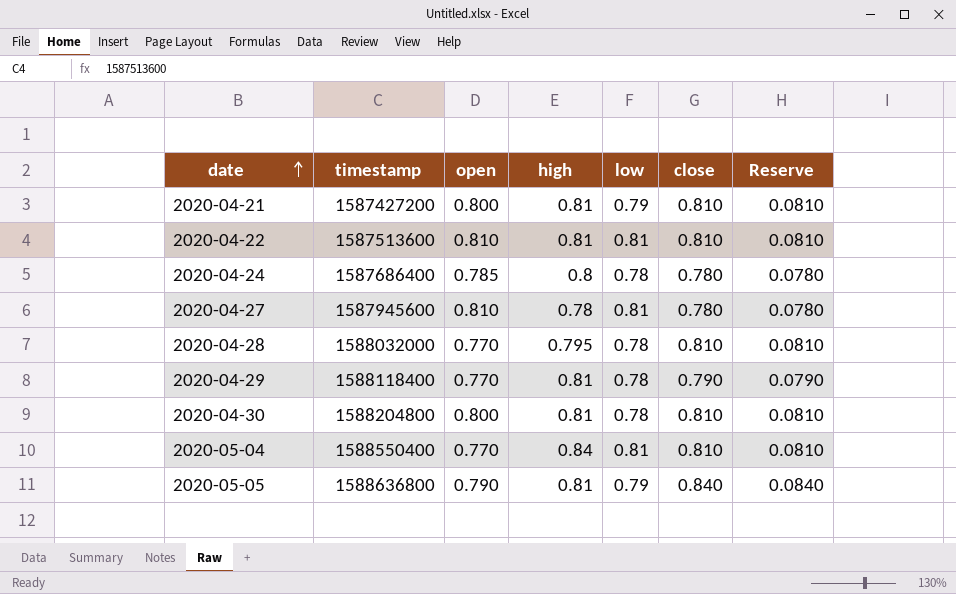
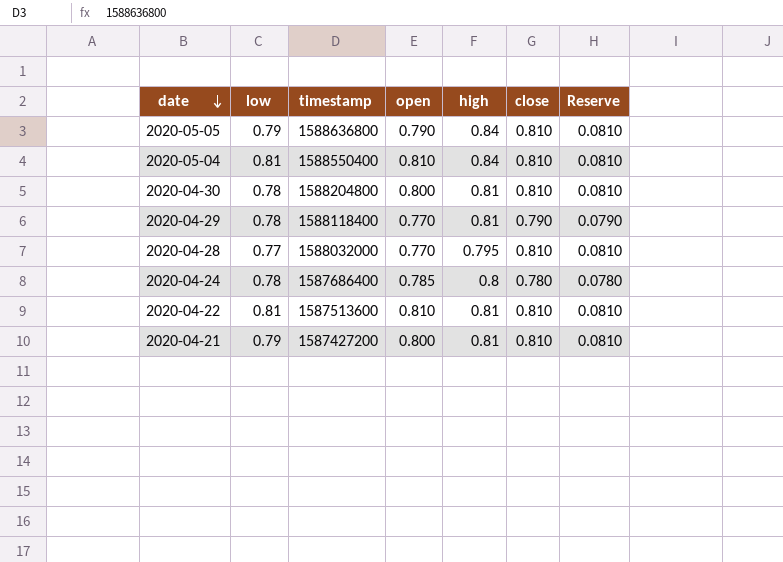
row order: date ascending -> date descending
column low | position: 5 -> 2
row 2020-04-27: 1587945600 | 0.810 | 0.78 | 0.81 | 0.780 | 0.0780 -> none
2020-05-05 | high: 0.81 -> 0.84
2020-05-05 | close: 0.840 -> 0.810
2020-05-05 | Reserve: 0.0840 -> 0.0810
2020-05-04 | open: 0.770 -> 0.810
2020-04-28 | low: 0.78 -> 0.77

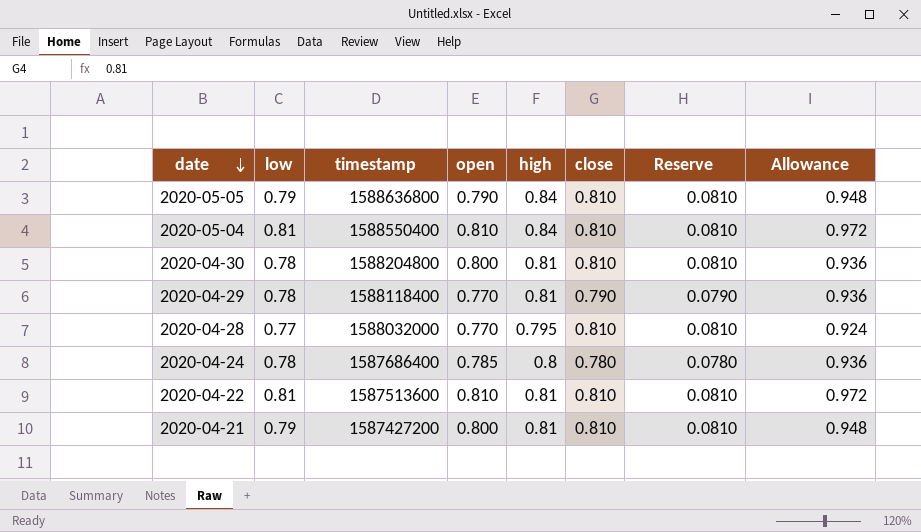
column Allowance | formula: none -> [low] * 1.2

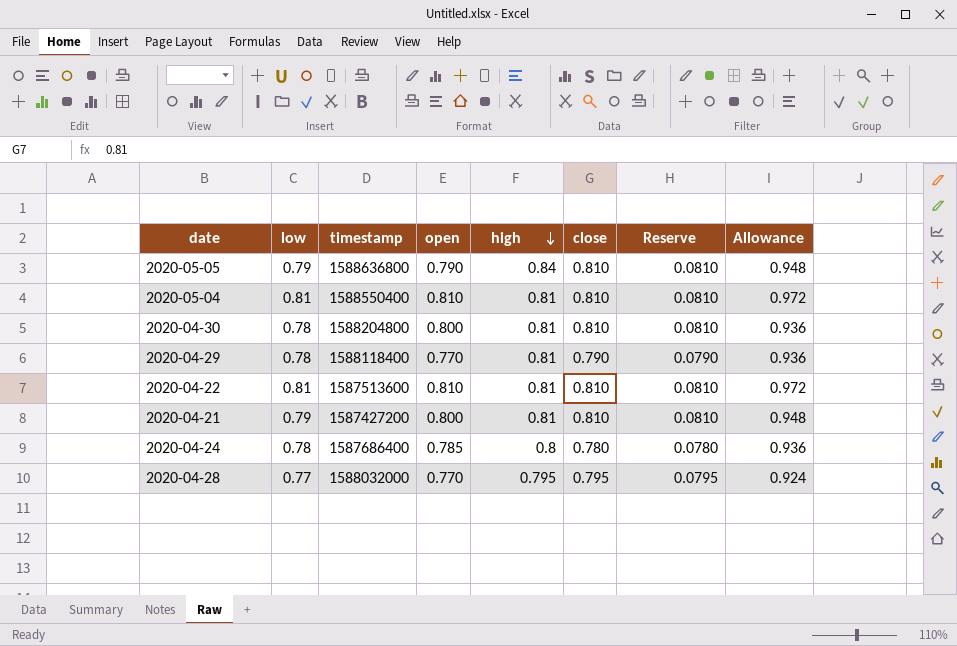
row order: date descending -> high descending
2020-05-04 | high: 0.84 -> 0.81
2020-04-28 | close: 0.810 -> 0.795
2020-04-28 | Reserve: 0.0810 -> 0.0795

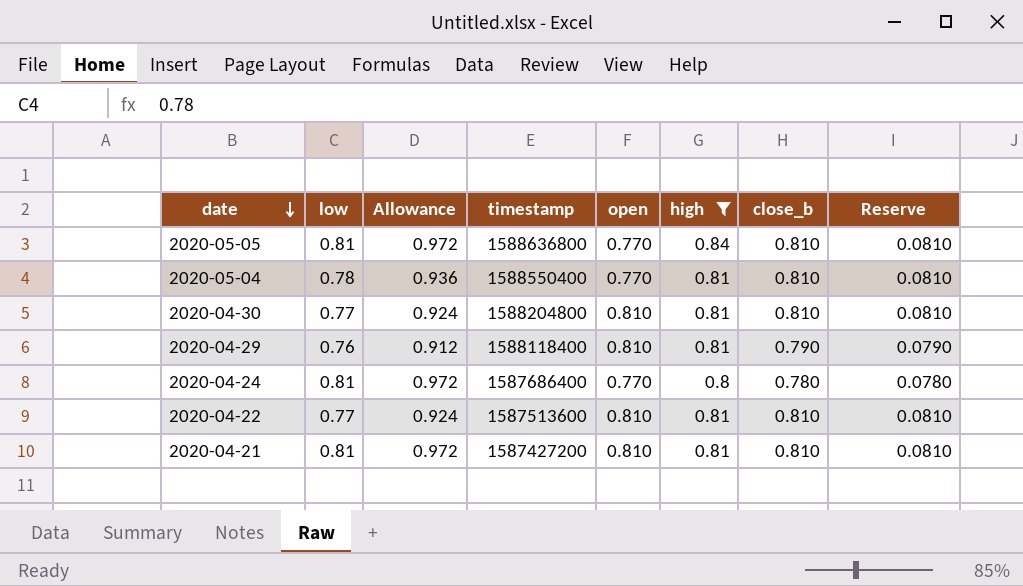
filter: none -> high != 0.795
row order: high descending -> date descending
column Allowance | position: 8 -> 3
column name: close -> close_b
2020-05-05 | low: 0.79 -> 0.81
2020-05-05 | Allowance: 0.948 -> 0.972
2020-05-05 | open: 0.790 -> 0.770
2020-05-04 | low: 0.81 -> 0.78
2020-05-04 | Allowance: 0.972 -> 0.936
2020-05-04 | open: 0.810 -> 0.770
2020-04-30 | low: 0.78 -> 0.77
2020-04-30 | Allowance: 0.936 -> 0.924
2020-04-30 | open: 0.800 -> 0.810
2020-04-29 | low: 0.78 -> 0.76
2020-04-29 | Allowance: 0.936 -> 0.912
2020-04-29 | open: 0.770 -> 0.810
2020-04-24 | low: 0.78 -> 0.81
2020-04-24 | Allowance: 0.936 -> 0.972
2020-04-24 | open: 0.785 -> 0.770
2020-04-22 | low: 0.81 -> 0.77
2020-04-22 | Allowance: 0.972 -> 0.924
2020-04-21 | low: 0.79 -> 0.81
2020-04-21 | Allowance: 0.948 -> 0.972
2020-04-21 | open: 0.800 -> 0.810

